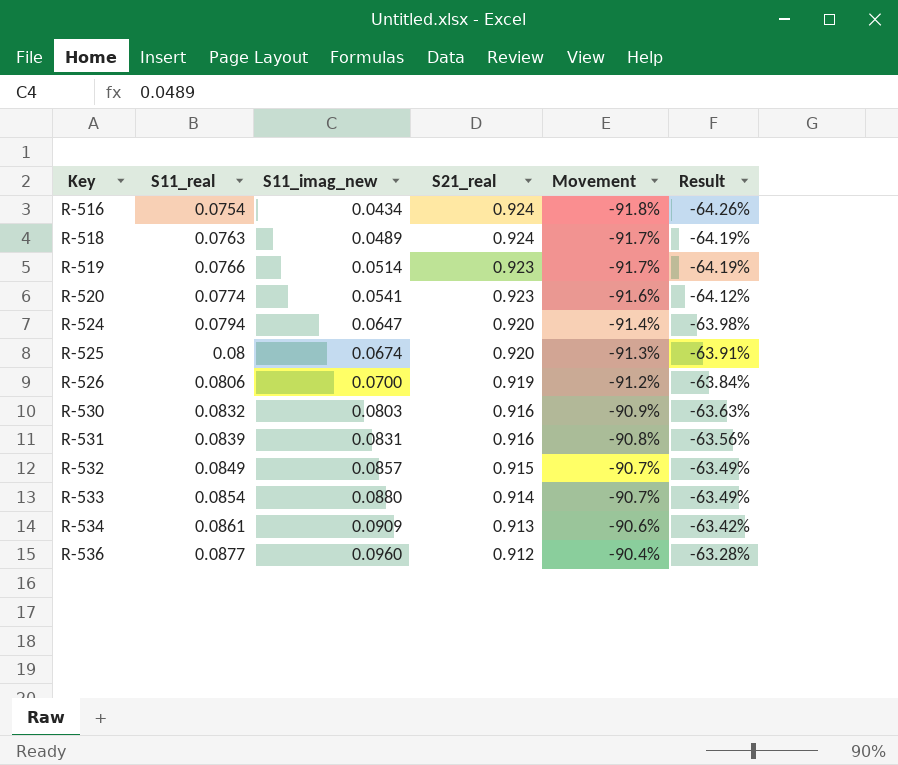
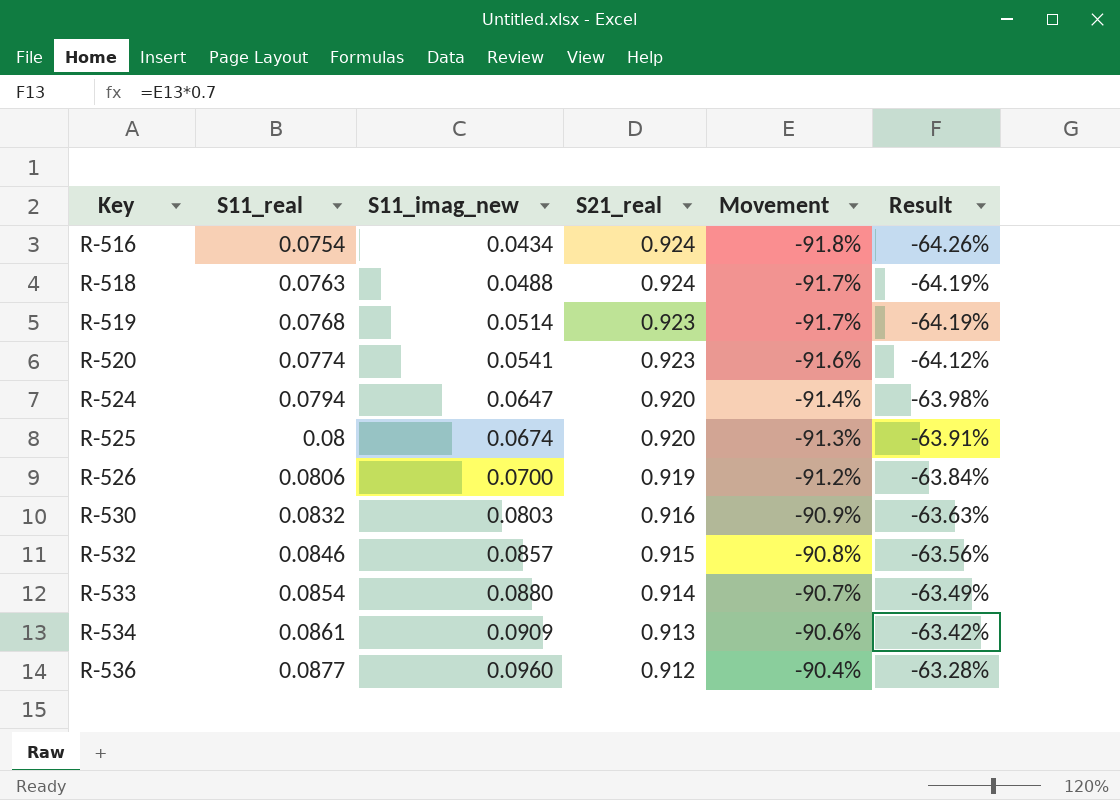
row R-531: 0.0839 | 0.0831 | 0.916 | -90.8% | -63.56% -> none
R-518 | S11_imag_new: 0.0489 -> 0.0488
R-519 | S11_real: 0.0766 -> 0.0768
R-532 | S11_real: 0.0849 -> 0.0846
R-532 | Movement: -90.7% -> -90.8%
R-532 | Result: -63.49% -> -63.56%

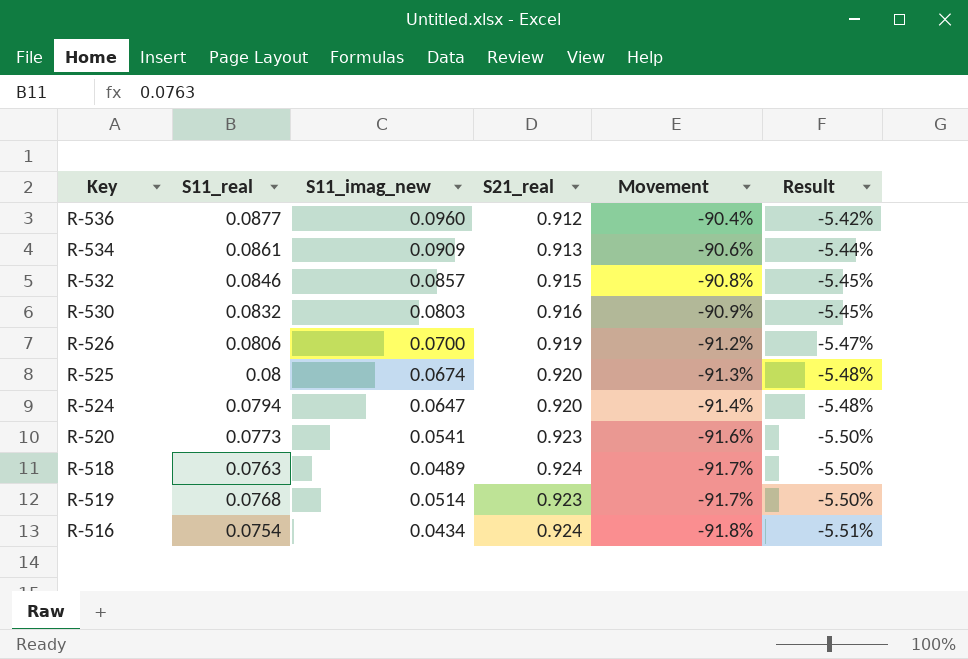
row order: Key ascending -> Movement descending
column Result | formula: [Movement] * 0.7 -> [Movement] * 0.06
row R-533: 0.0854 | 0.0880 | 0.914 | -90.7% | -63.49% -> none
R-520 | S11_real: 0.0774 -> 0.0773
R-518 | S11_imag_new: 0.0488 -> 0.0489

